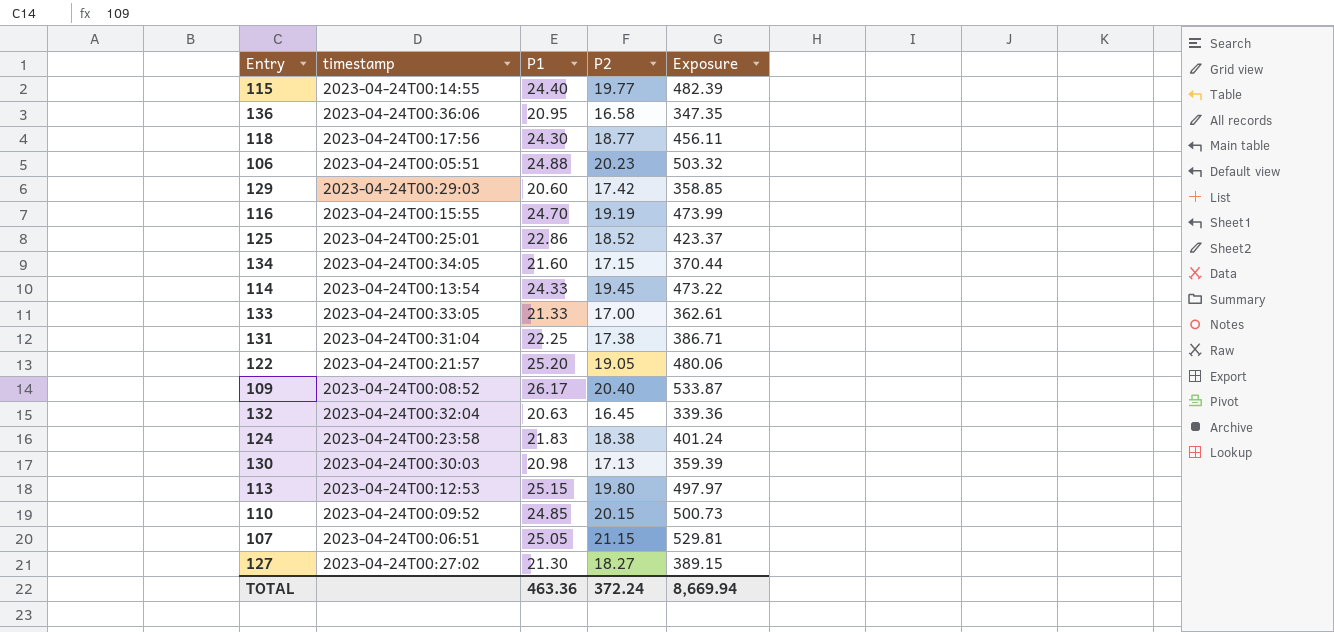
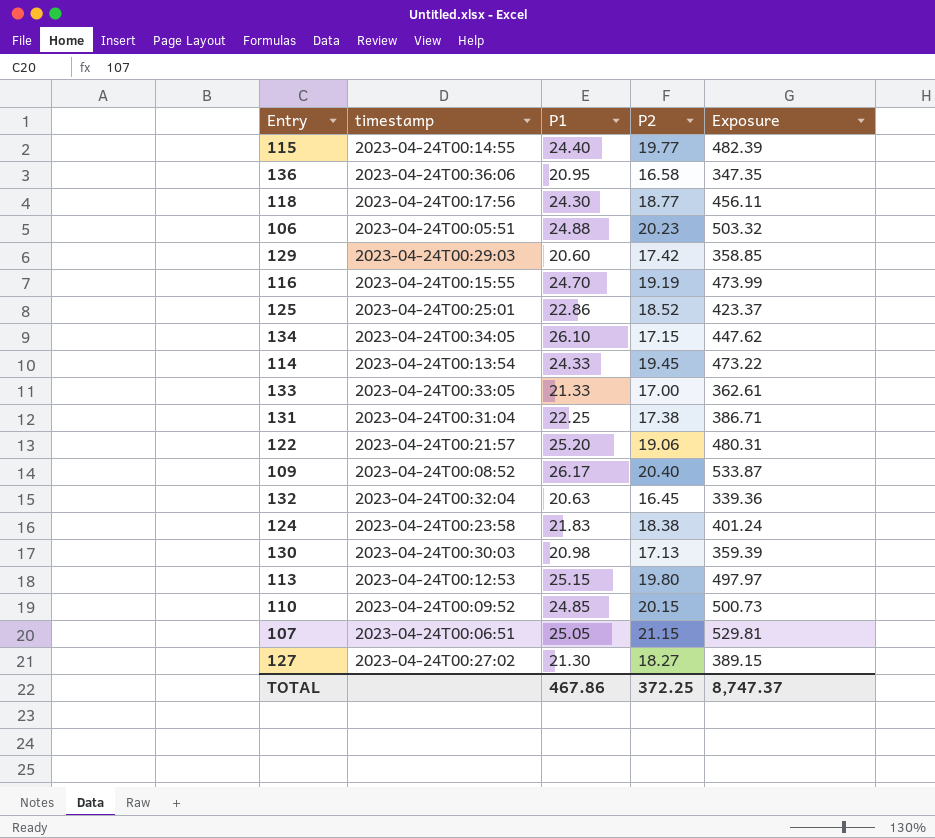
134 | P1: 21.60 -> 26.10
134 | Exposure: 370.44 -> 447.62
122 | P2: 19.05 -> 19.06
122 | Exposure: 480.06 -> 480.31
TOTAL | P1: 463.36 -> 467.86
TOTAL | P2: 372.24 -> 372.25
TOTAL | Exposure: 8,669.94 -> 8,747.37

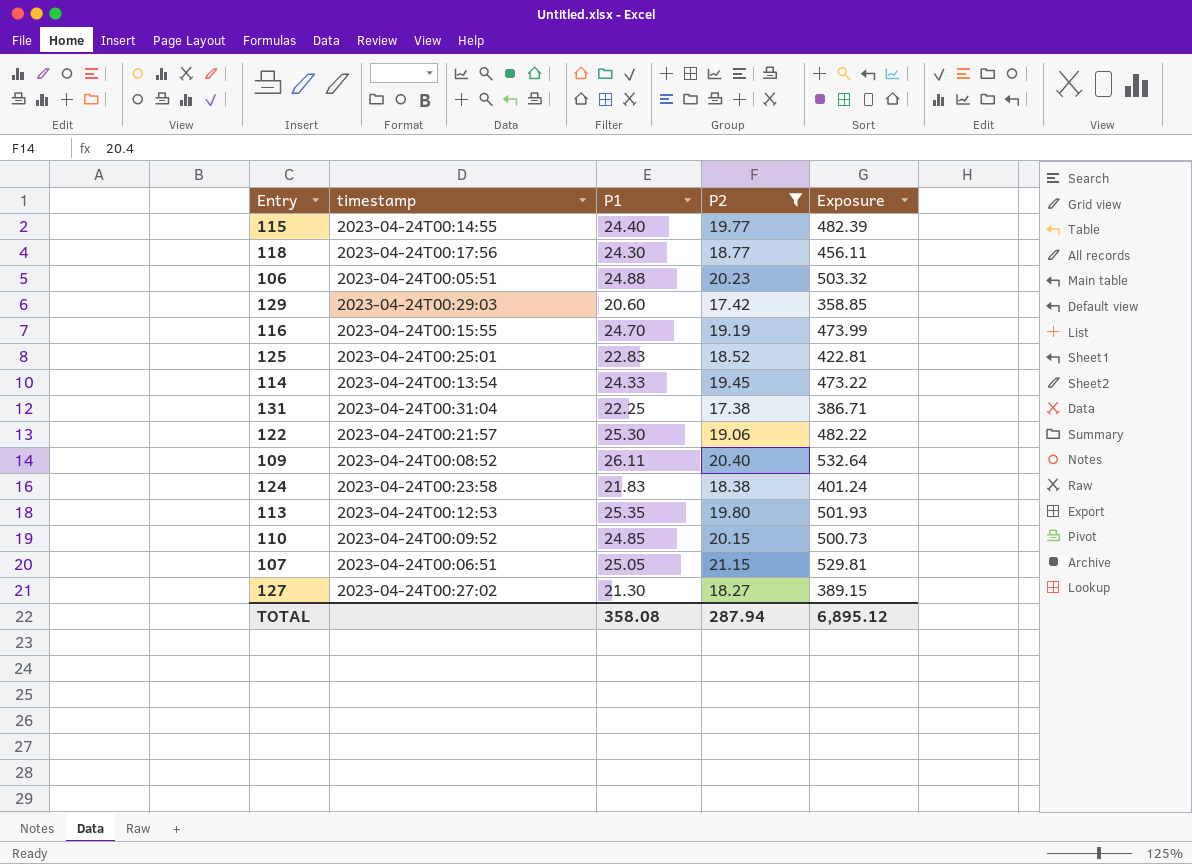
filter: none -> P2 >= 17.38
125 | P1: 22.86 -> 22.83
125 | Exposure: 423.37 -> 422.81
122 | P1: 25.20 -> 25.30
122 | Exposure: 480.31 -> 482.22
109 | P1: 26.17 -> 26.11
109 | Exposure: 533.87 -> 532.64
113 | P1: 25.15 -> 25.35
113 | Exposure: 497.97 -> 501.93
TOTAL | P1: 467.86 -> 358.08
TOTAL | P2: 372.25 -> 287.94
TOTAL | Exposure: 8,747.37 -> 6,895.12

